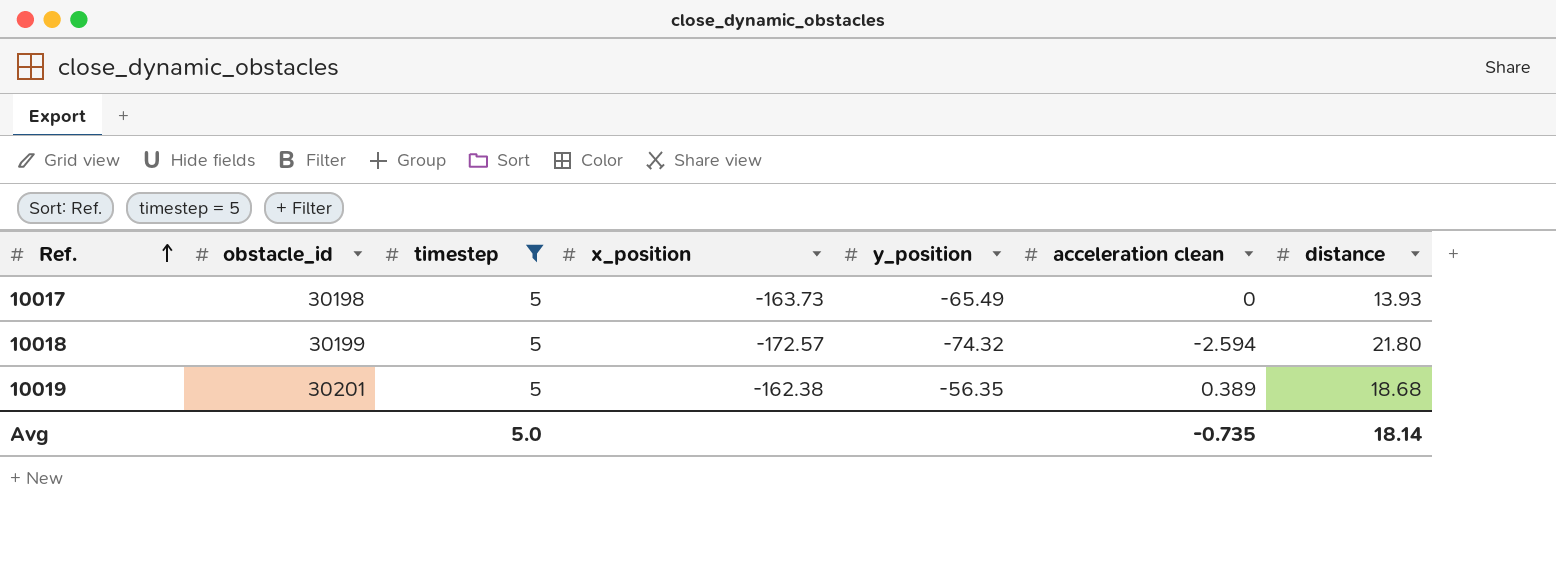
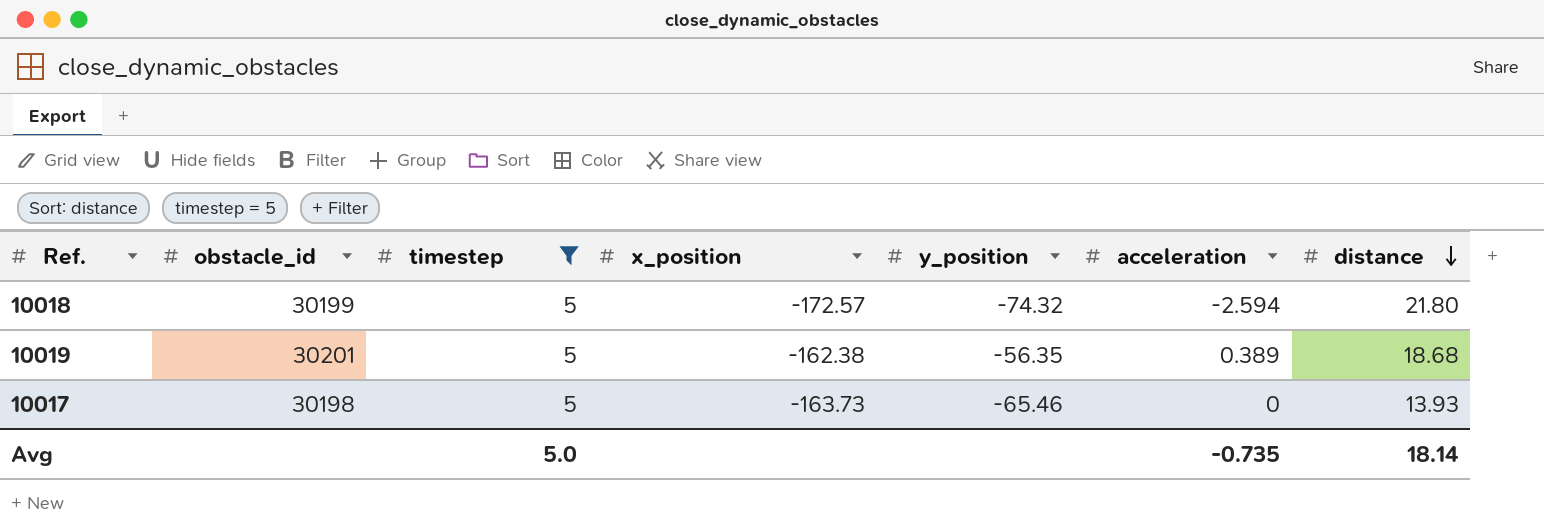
row order: Ref. ascending -> distance descending
column name: acceleration clean -> acceleration
10017 | y_position: -65.49 -> -65.46

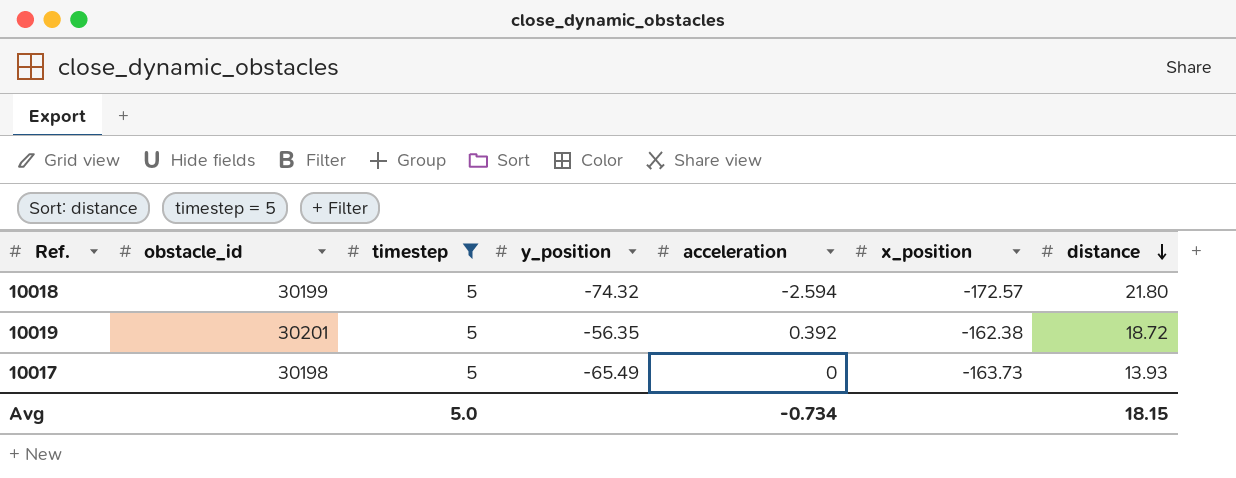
column x_position | position: 4 -> 6
10019 | acceleration: 0.389 -> 0.392
10019 | distance: 18.68 -> 18.72
10017 | y_position: -65.46 -> -65.49
Avg | acceleration: -0.735 -> -0.734
Avg | distance: 18.14 -> 18.15

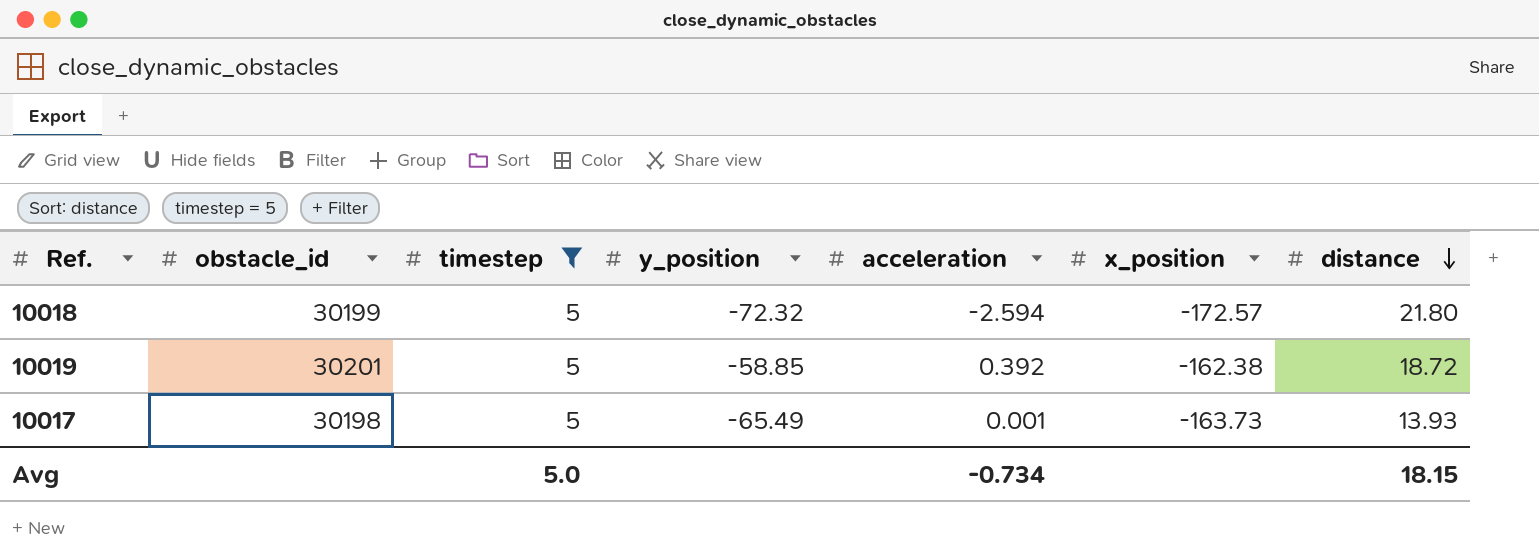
10018 | y_position: -74.32 -> -72.32
10019 | y_position: -56.35 -> -58.85
10017 | acceleration: 0 -> 0.001

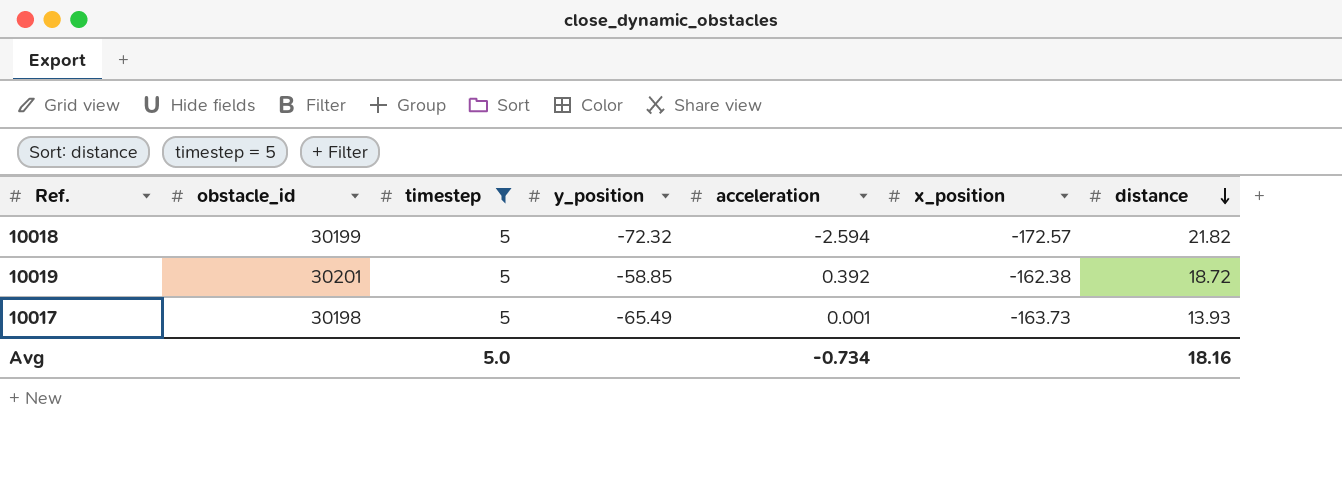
10018 | distance: 21.80 -> 21.82
Avg | distance: 18.15 -> 18.16

